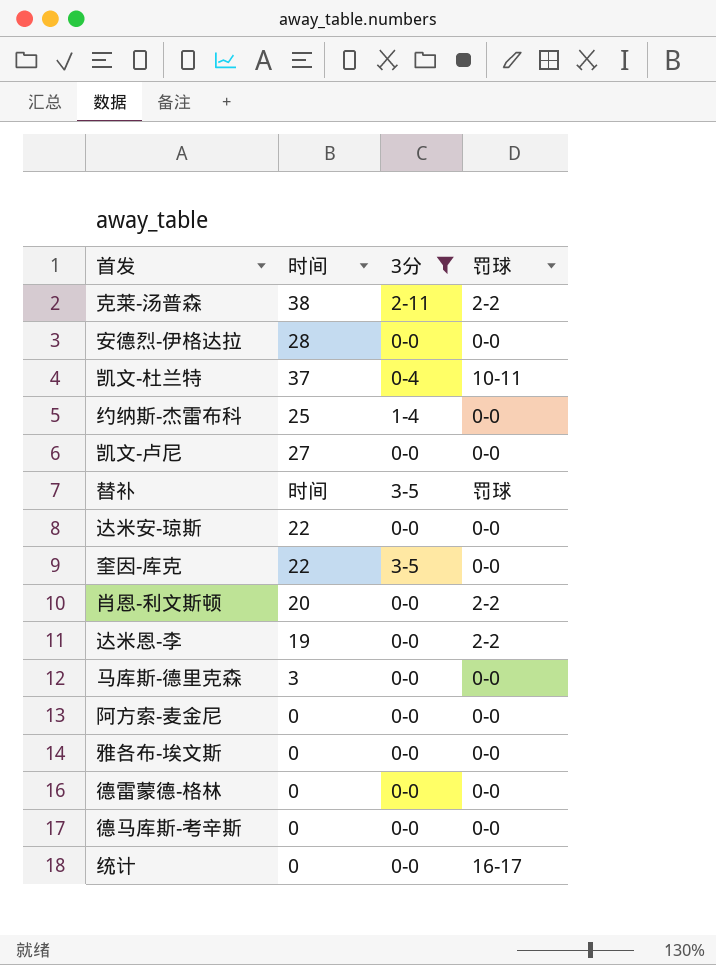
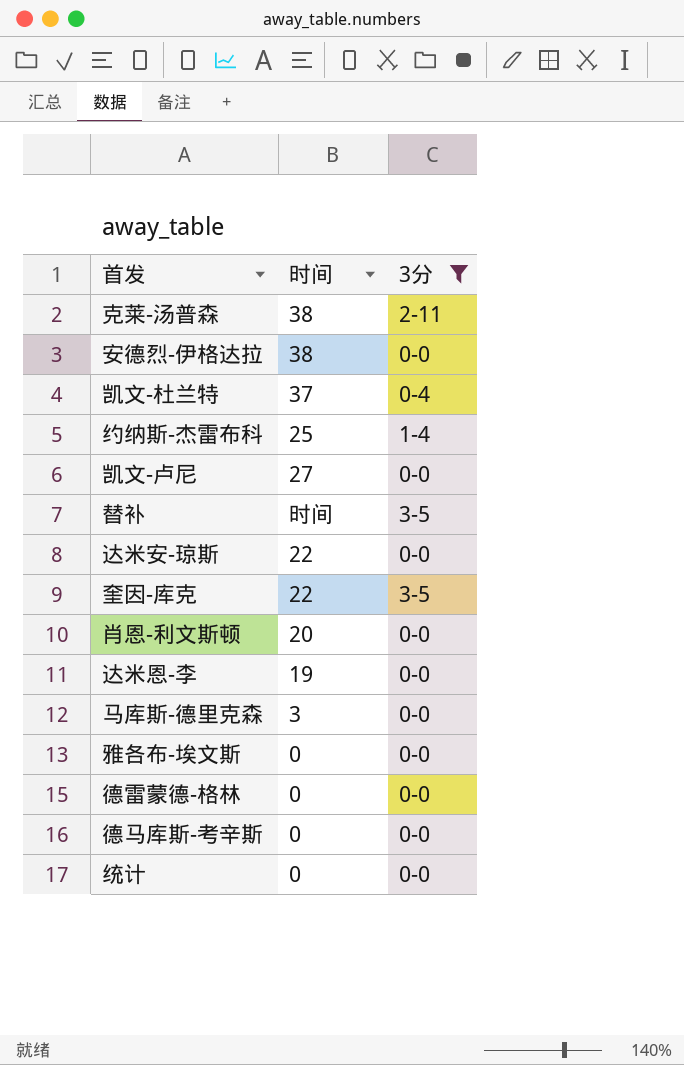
column 罚球 | position: 4 -> none
row 阿方索-麦金尼: 0 | 0-0 | 0-0 -> none
安德烈-伊格达拉 | 时间: 28 -> 38

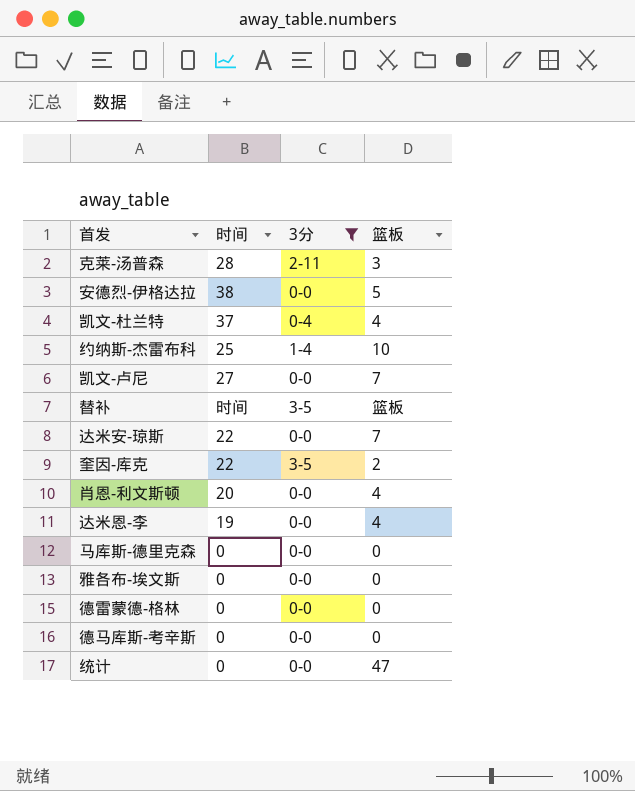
column 篮板 | position: none -> 4
克莱-汤普森 | 时间: 38 -> 28
马库斯-德里克森 | 时间: 3 -> 0

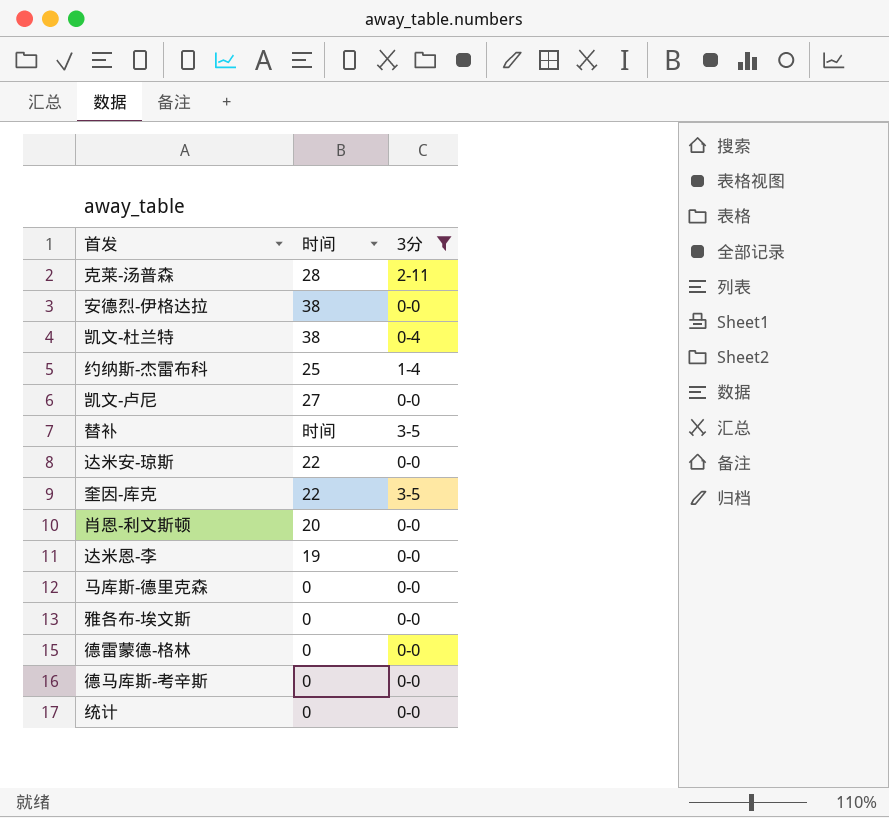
column 篮板 | position: 4 -> none
凯文-杜兰特 | 时间: 37 -> 38

